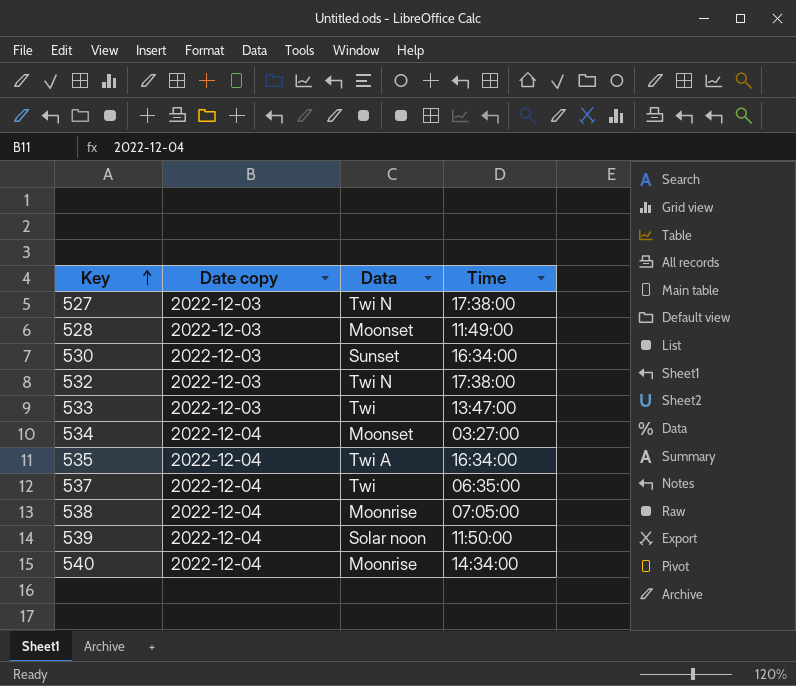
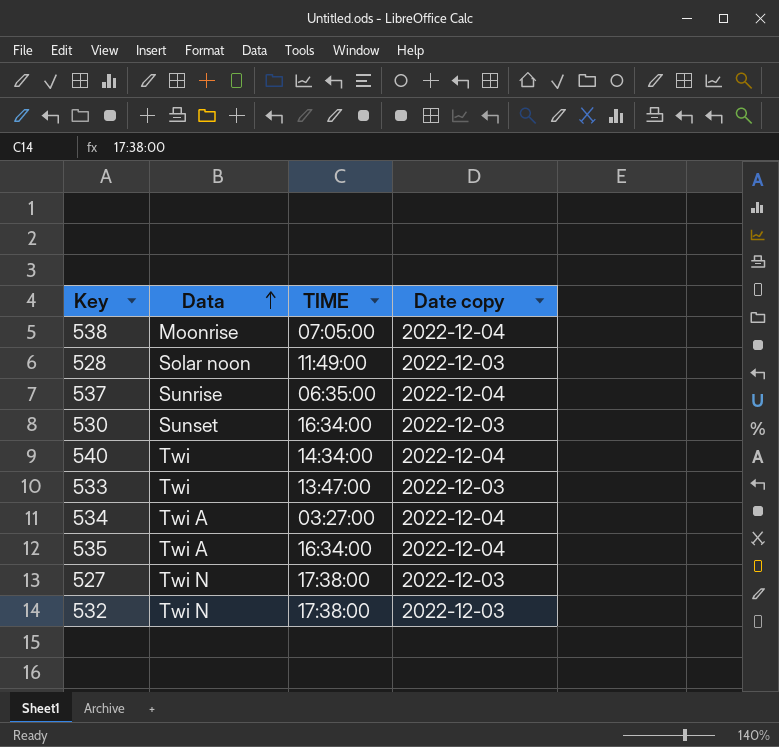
row order: Key ascending -> Data ascending
column name: Time -> TIME
column Date copy | position: 2 -> 4
row 539: 2022-12-04 | Solar noon | 11:50:00 -> none
528 | Data: Moonset -> Solar noon
537 | Data: Twi -> Sunrise
540 | Data: Moonrise -> Twi
534 | Data: Moonset -> Twi A

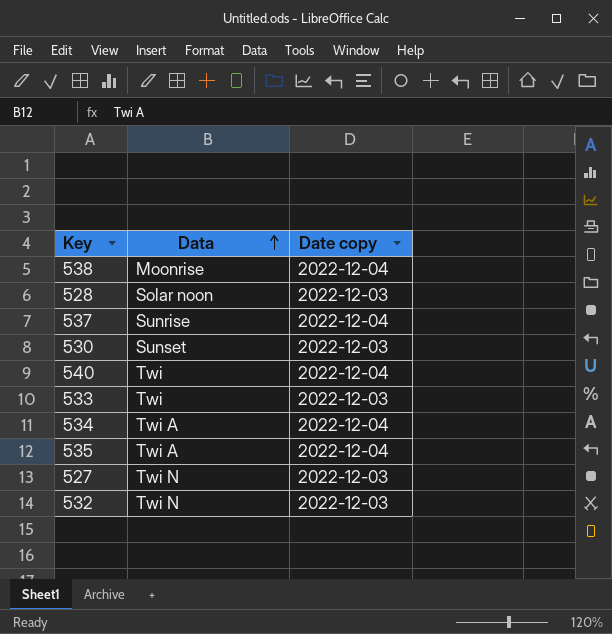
column TIME | position: 3 -> none

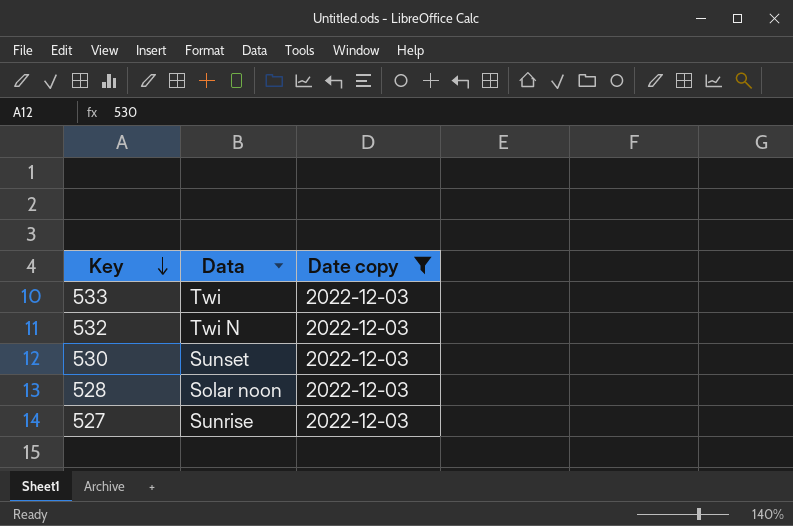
filter: none -> Date copy = 2022-12-03
row order: Data ascending -> Key descending
527 | Data: Twi N -> Sunrise

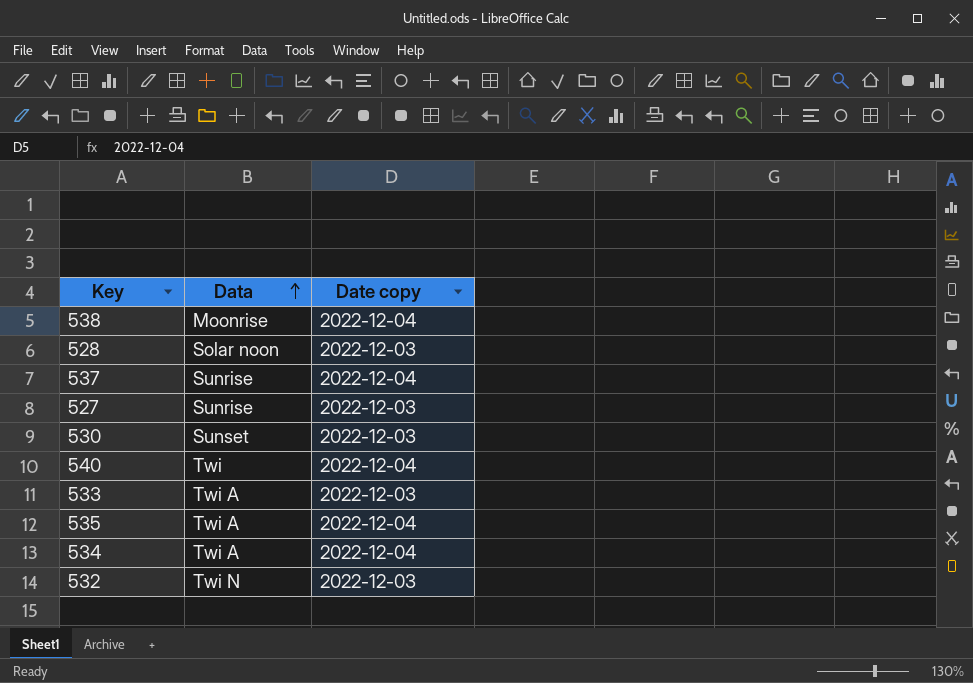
filter: Date copy = 2022-12-03 -> none
row order: Key descending -> Data ascending
533 | Data: Twi -> Twi A

